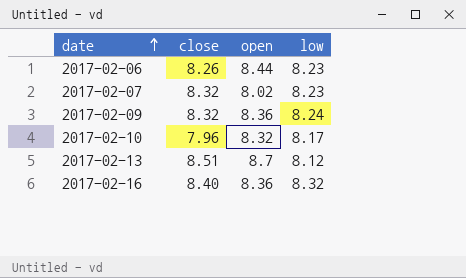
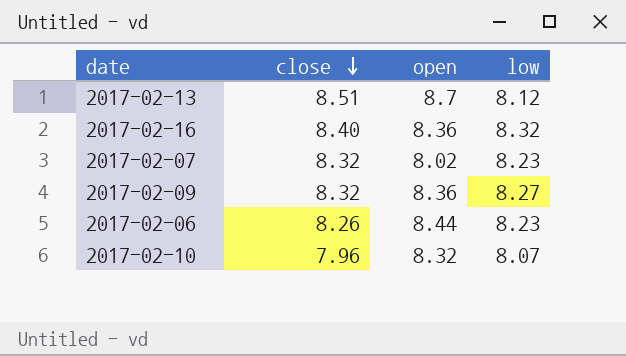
row order: date ascending -> close descending
2017-02-09 | low: 8.24 -> 8.27
2017-02-10 | low: 8.17 -> 8.07

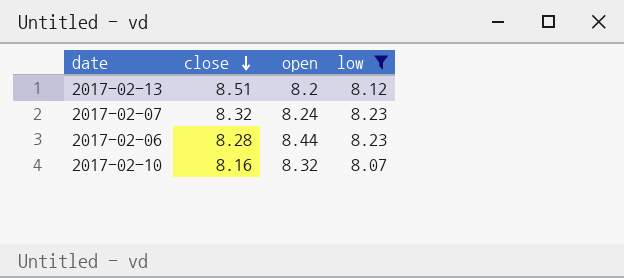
filter: none -> low <= 8.23
2017-02-13 | open: 8.7 -> 8.2
2017-02-07 | open: 8.02 -> 8.24
2017-02-06 | close: 8.26 -> 8.28
2017-02-10 | close: 7.96 -> 8.16

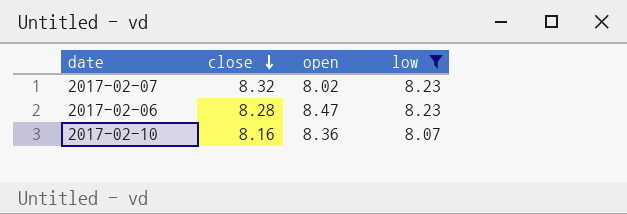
row 2017-02-13: 8.51 | 8.2 | 8.12 -> none
2017-02-07 | open: 8.24 -> 8.02
2017-02-06 | open: 8.44 -> 8.47
2017-02-10 | open: 8.32 -> 8.36

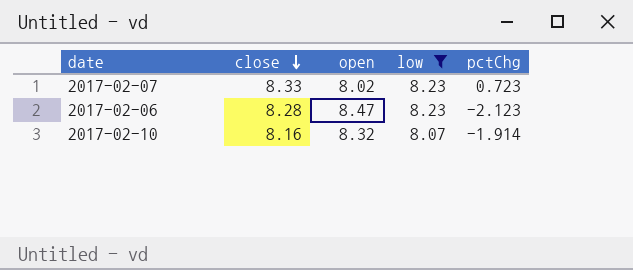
column pctChg | position: none -> 5
2017-02-07 | close: 8.32 -> 8.33
2017-02-10 | open: 8.36 -> 8.32

